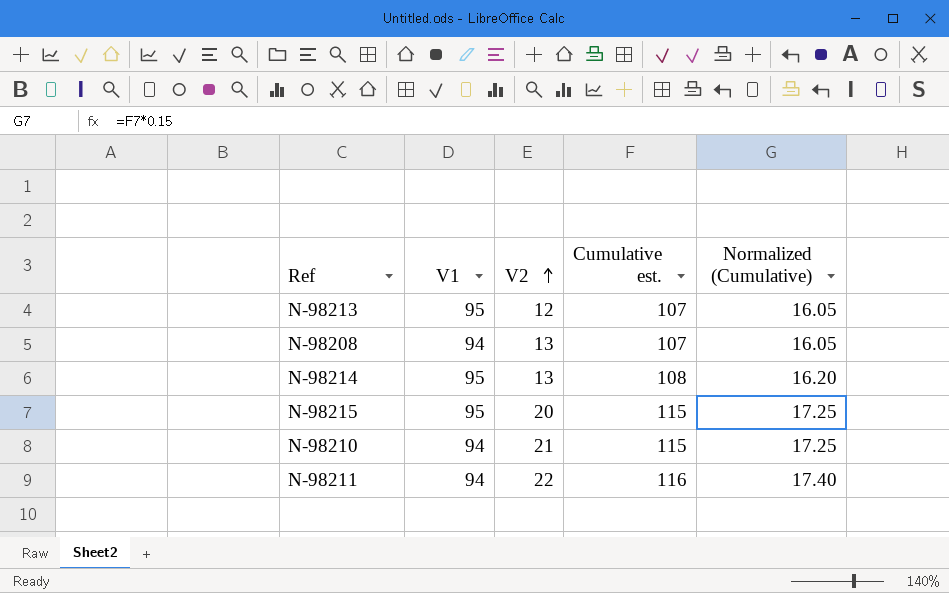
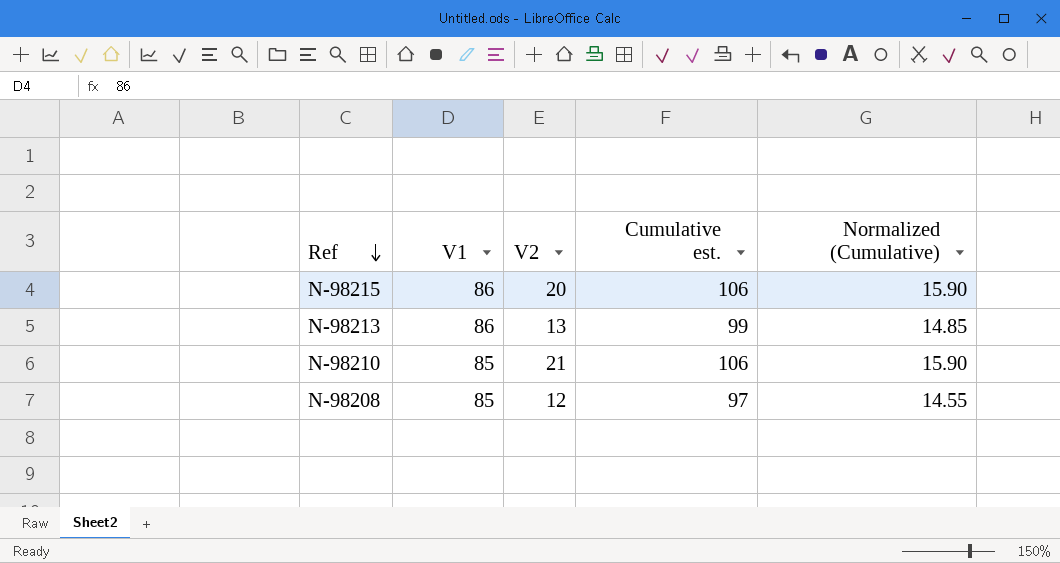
row order: V2 ascending -> Ref descending
row N-98214: 95 | 13 | 108 | 16.20 -> none
row N-98211: 94 | 22 | 116 | 17.40 -> none
N-98215 | V1: 95 -> 86
N-98215 | Cumulative est.: 115 -> 106
N-98215 | Normalized (Cumulative): 17.25 -> 15.90
N-98213 | V1: 95 -> 86
N-98213 | V2: 12 -> 13
N-98213 | Cumulative est.: 107 -> 99
N-98213 | Normalized (Cumulative): 16.05 -> 14.85
N-98210 | V1: 94 -> 85
N-98210 | Cumulative est.: 115 -> 106
N-98210 | Normalized (Cumulative): 17.25 -> 15.90
N-98208 | V1: 94 -> 85
N-98208 | V2: 13 -> 12
N-98208 | Cumulative est.: 107 -> 97
N-98208 | Normalized (Cumulative): 16.05 -> 14.55

